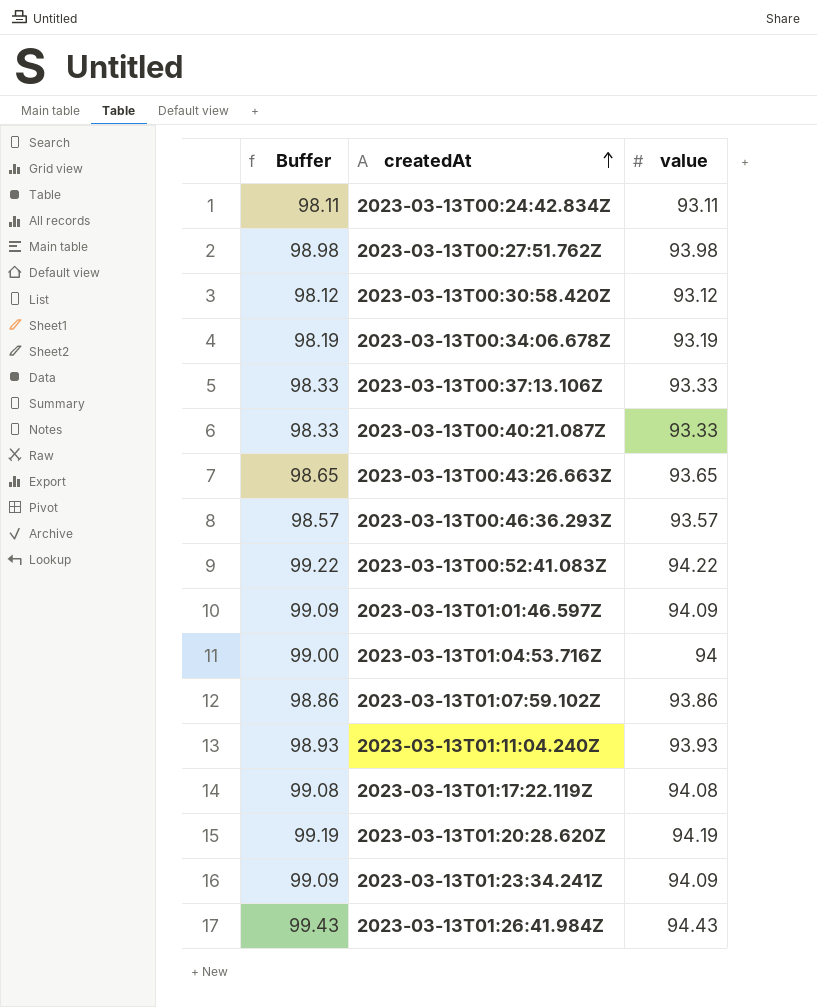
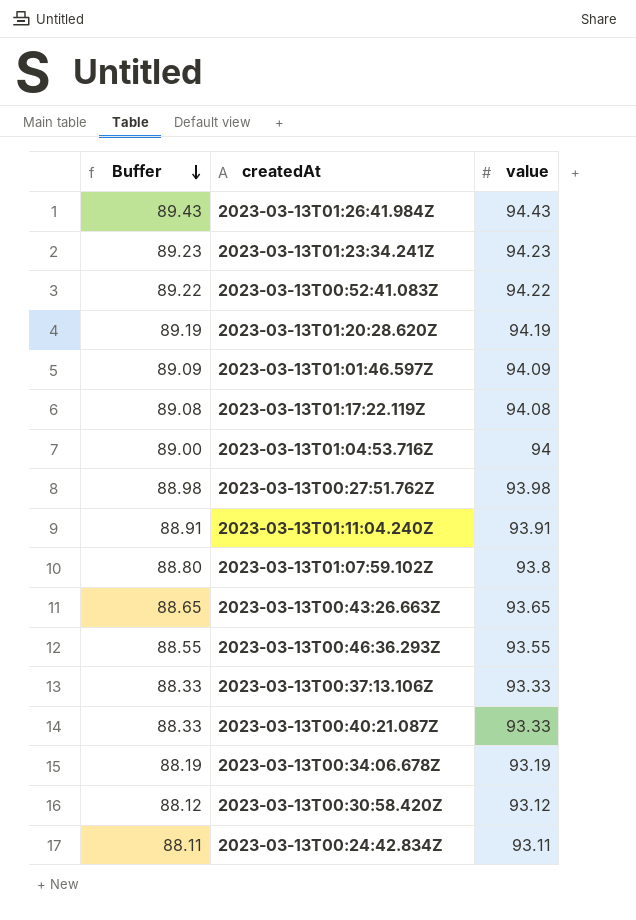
row order: createdAt ascending -> Buffer descending
column Buffer | formula: [value] + 5 -> [value] - 5
2023-03-13T01:23:34.241Z | value: 94.09 -> 94.23
2023-03-13T01:11:04.240Z | value: 93.93 -> 93.91
2023-03-13T01:07:59.102Z | value: 93.86 -> 93.8
2023-03-13T00:46:36.293Z | value: 93.57 -> 93.55

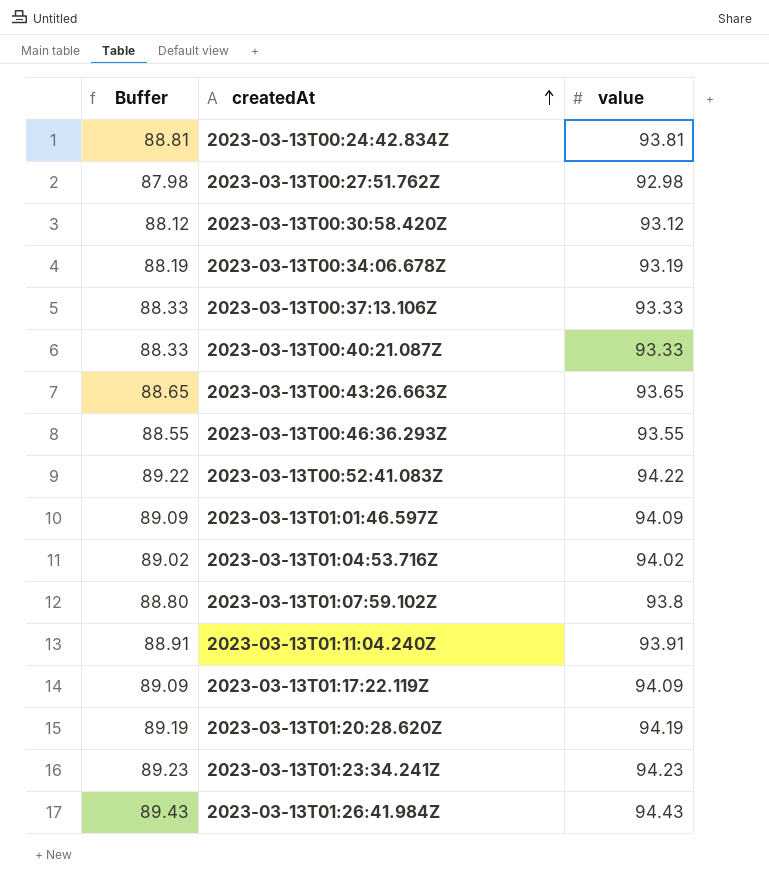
row order: Buffer descending -> createdAt ascending
2023-03-13T00:24:42.834Z | Buffer: 88.11 -> 88.81
2023-03-13T00:24:42.834Z | value: 93.11 -> 93.81
2023-03-13T00:27:51.762Z | Buffer: 88.98 -> 87.98
2023-03-13T00:27:51.762Z | value: 93.98 -> 92.98
2023-03-13T01:04:53.716Z | Buffer: 89.00 -> 89.02
2023-03-13T01:04:53.716Z | value: 94 -> 94.02
2023-03-13T01:17:22.119Z | Buffer: 89.08 -> 89.09
2023-03-13T01:17:22.119Z | value: 94.08 -> 94.09

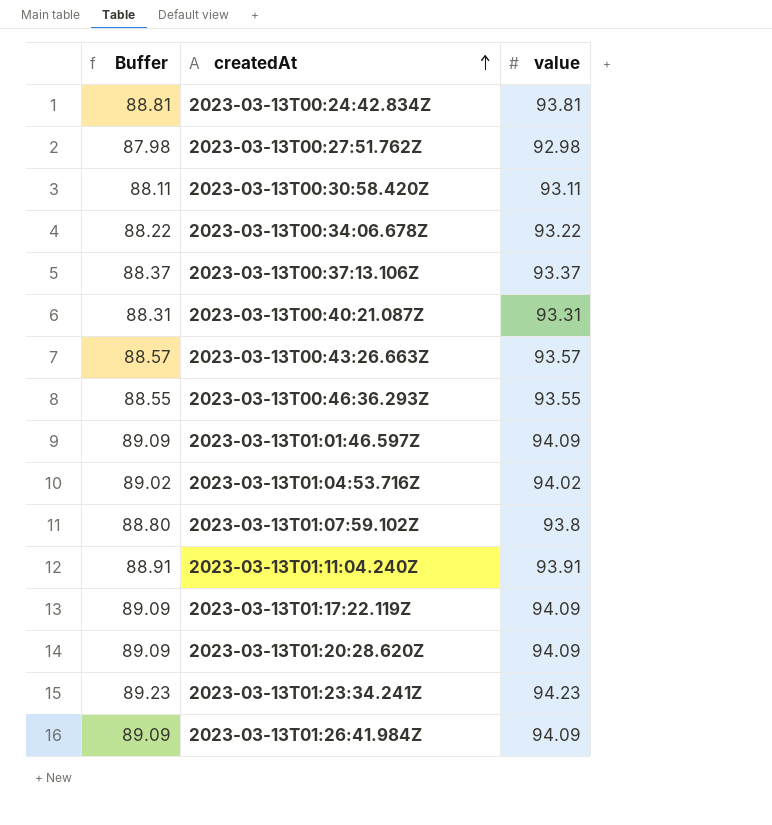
row 2023-03-13T00:52:41.083Z: 89.22 | 94.22 -> none
2023-03-13T00:30:58.420Z | Buffer: 88.12 -> 88.11
2023-03-13T00:30:58.420Z | value: 93.12 -> 93.11
2023-03-13T00:34:06.678Z | Buffer: 88.19 -> 88.22
2023-03-13T00:34:06.678Z | value: 93.19 -> 93.22
2023-03-13T00:37:13.106Z | Buffer: 88.33 -> 88.37
2023-03-13T00:37:13.106Z | value: 93.33 -> 93.37
2023-03-13T00:40:21.087Z | Buffer: 88.33 -> 88.31
2023-03-13T00:40:21.087Z | value: 93.33 -> 93.31
2023-03-13T00:43:26.663Z | Buffer: 88.65 -> 88.57
2023-03-13T00:43:26.663Z | value: 93.65 -> 93.57
2023-03-13T01:20:28.620Z | Buffer: 89.19 -> 89.09
2023-03-13T01:20:28.620Z | value: 94.19 -> 94.09
2023-03-13T01:26:41.984Z | Buffer: 89.43 -> 89.09
2023-03-13T01:26:41.984Z | value: 94.43 -> 94.09

